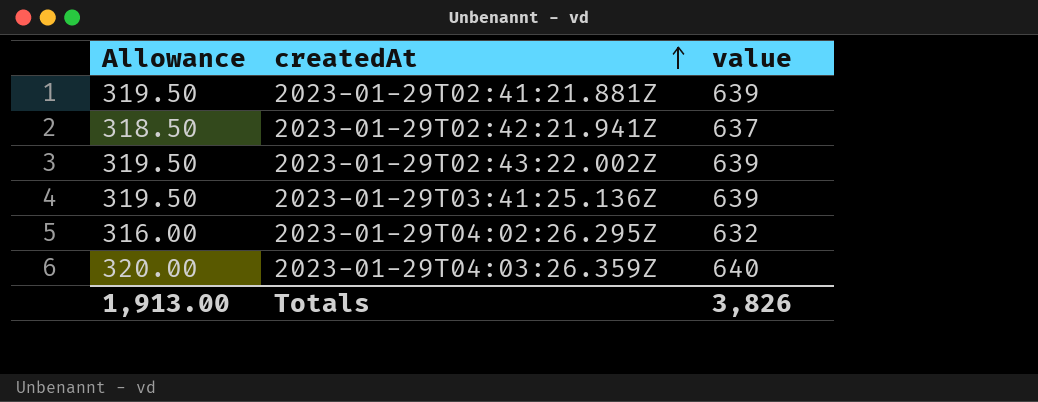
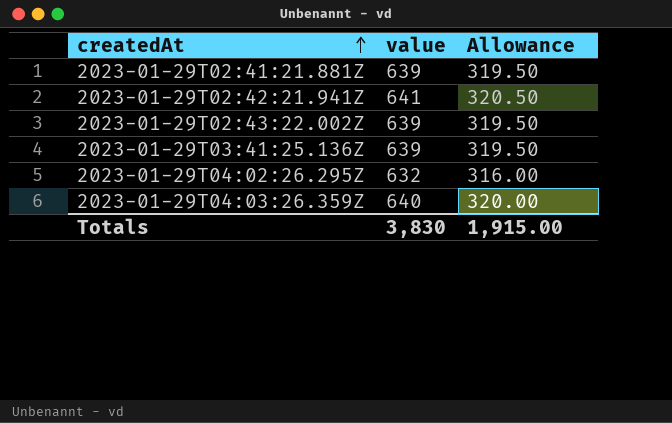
column Allowance | position: 1 -> 3
2023-01-29T02:42:21.941Z | value: 637 -> 641
2023-01-29T02:42:21.941Z | Allowance: 318.50 -> 320.50
Totals | value: 3,826 -> 3,830
Totals | Allowance: 1,913.00 -> 1,915.00

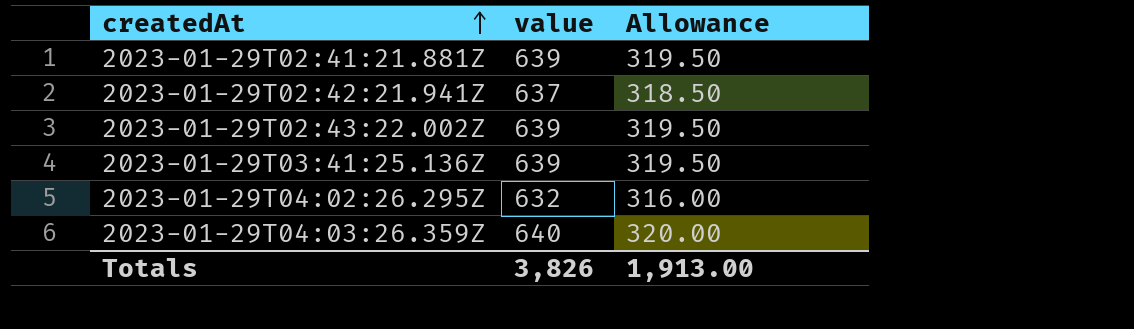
2023-01-29T02:42:21.941Z | value: 641 -> 637
2023-01-29T02:42:21.941Z | Allowance: 320.50 -> 318.50
Totals | value: 3,830 -> 3,826
Totals | Allowance: 1,915.00 -> 1,913.00

